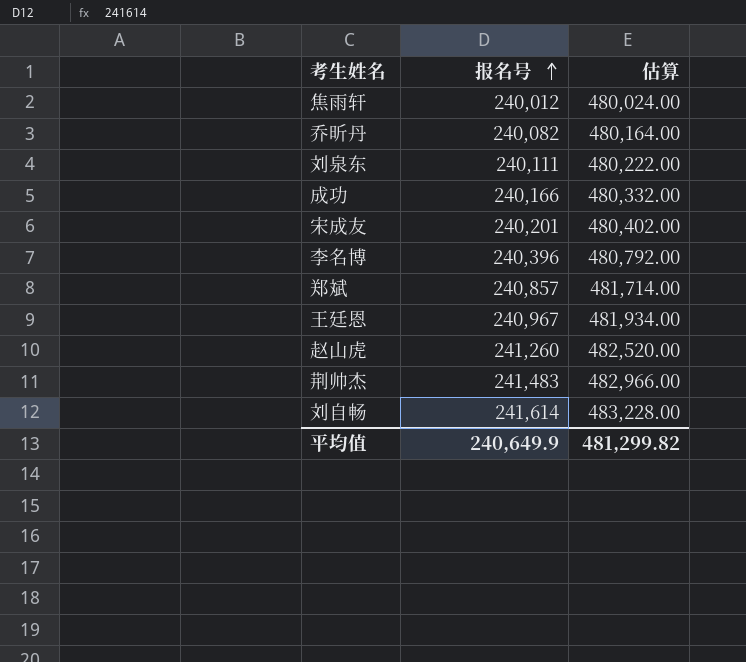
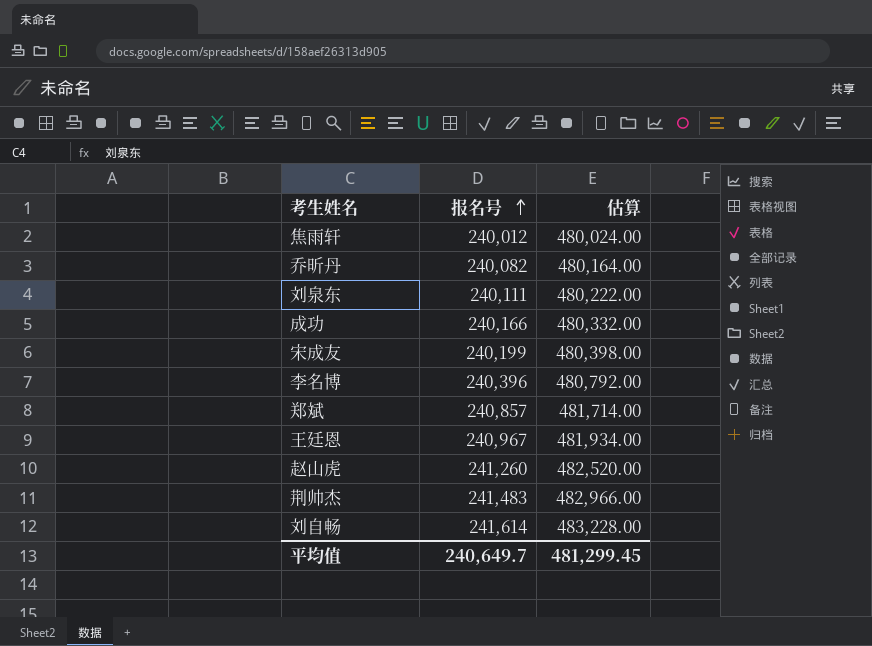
宋成友 | 报名号: 240,201 -> 240,199
宋成友 | 估算: 480,402.00 -> 480,398.00
平均值 | 报名号: 240,649.9 -> 240,649.7
平均值 | 估算: 481,299.82 -> 481,299.45

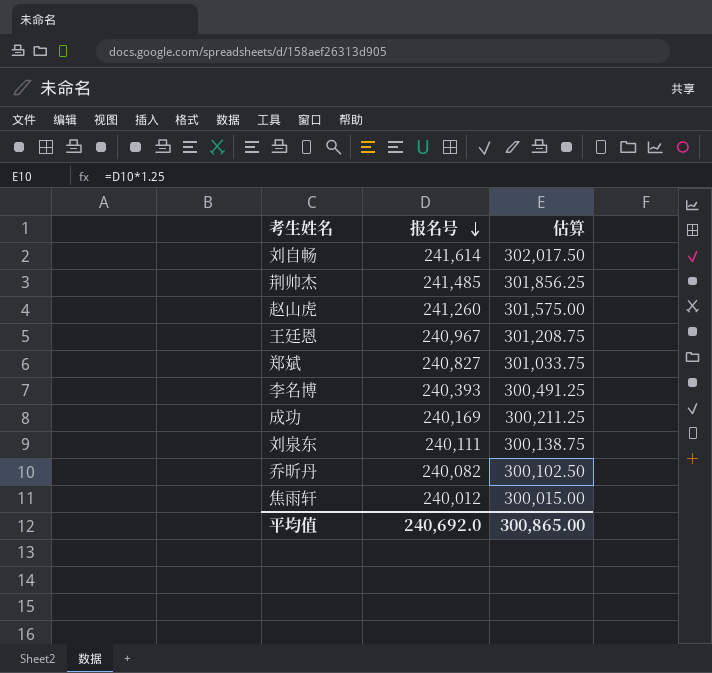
row order: 报名号 ascending -> 报名号 descending
column 估算 | formula: [报名号] * 2 -> [报名号] * 1.25
row 宋成友: 240,199 | 480,398.00 -> none
荆帅杰 | 报名号: 241,483 -> 241,485
郑斌 | 报名号: 240,857 -> 240,827
李名博 | 报名号: 240,396 -> 240,393
成功 | 报名号: 240,166 -> 240,169
平均值 | 报名号: 240,649.7 -> 240,692.0
平均值 | 估算: 481,299.45 -> 300,865.00

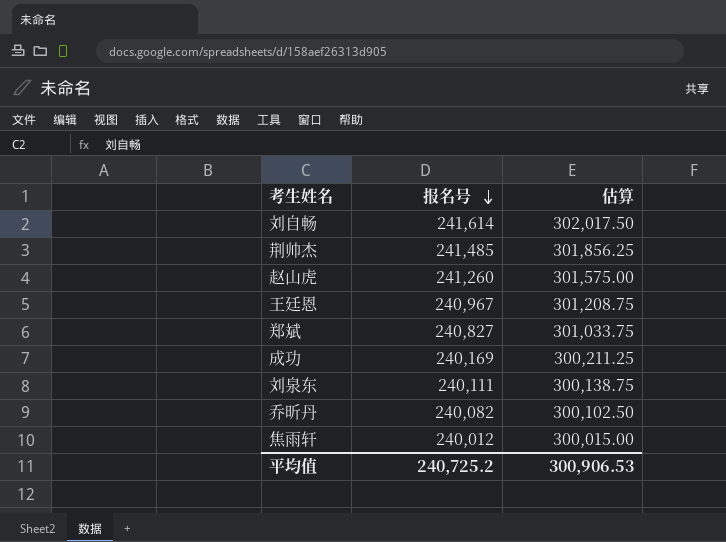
row 李名博: 240,393 | 300,491.25 -> none
平均值 | 报名号: 240,692.0 -> 240,725.2
平均值 | 估算: 300,865.00 -> 300,906.53

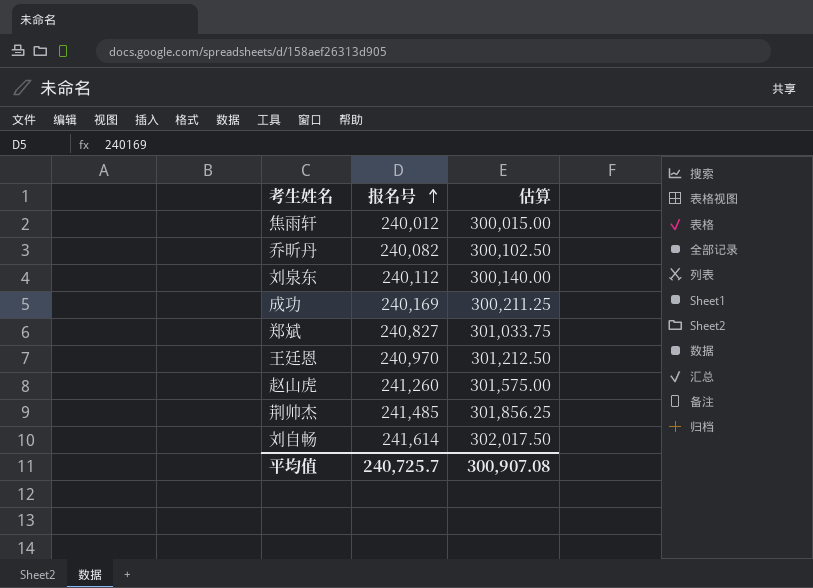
row order: 报名号 descending -> 报名号 ascending
刘泉东 | 报名号: 240,111 -> 240,112
刘泉东 | 估算: 300,138.75 -> 300,140.00
王廷恩 | 报名号: 240,967 -> 240,970
王廷恩 | 估算: 301,208.75 -> 301,212.50
平均值 | 报名号: 240,725.2 -> 240,725.7
平均值 | 估算: 300,906.53 -> 300,907.08

